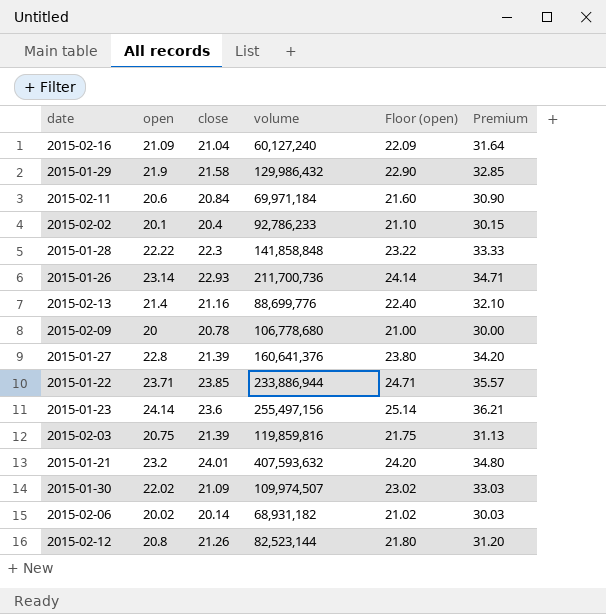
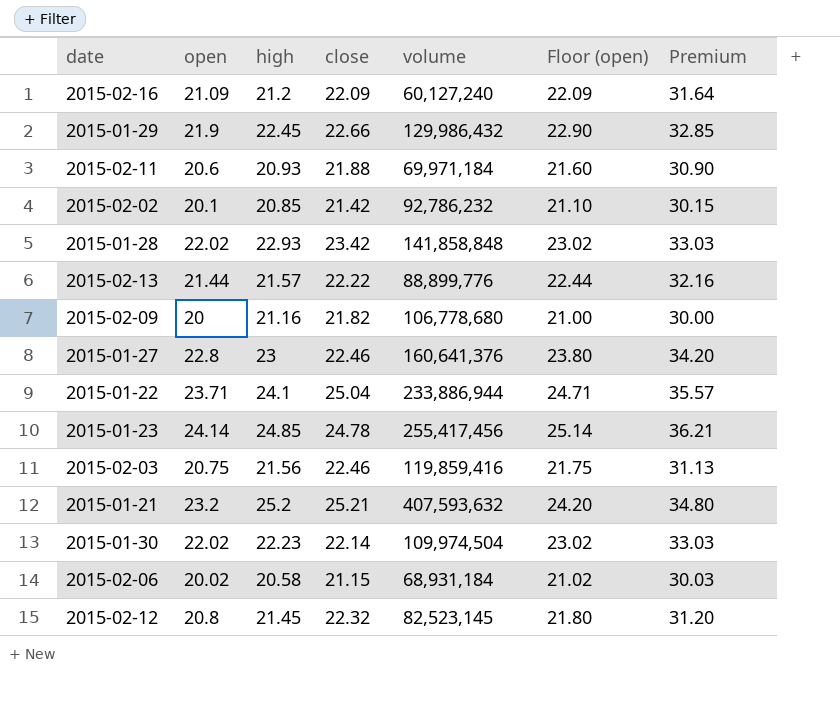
column high | position: none -> 3
row 2015-01-26: 23.14 | 22.93 | 211,700,736 | 24.14 | 34.71 -> none
2015-02-16 | close: 21.04 -> 22.09
2015-01-29 | close: 21.58 -> 22.66
2015-02-11 | close: 20.84 -> 21.88
2015-02-02 | close: 20.4 -> 21.42
2015-02-02 | volume: 92,786,233 -> 92,786,232
2015-01-28 | open: 22.22 -> 22.02
2015-01-28 | close: 22.3 -> 23.42
2015-01-28 | Floor (open): 23.22 -> 23.02
2015-01-28 | Premium: 33.33 -> 33.03
2015-02-13 | open: 21.4 -> 21.44
2015-02-13 | close: 21.16 -> 22.22
2015-02-13 | volume: 88,699,776 -> 88,899,776
2015-02-13 | Floor (open): 22.40 -> 22.44
2015-02-13 | Premium: 32.10 -> 32.16
2015-02-09 | close: 20.78 -> 21.82
2015-01-27 | close: 21.39 -> 22.46
2015-01-22 | close: 23.85 -> 25.04
2015-01-23 | close: 23.6 -> 24.78
2015-01-23 | volume: 255,497,156 -> 255,417,456
2015-02-03 | close: 21.39 -> 22.46
2015-02-03 | volume: 119,859,816 -> 119,859,416
2015-01-21 | close: 24.01 -> 25.21
2015-01-30 | close: 21.09 -> 22.14
2015-01-30 | volume: 109,974,507 -> 109,974,504
2015-02-06 | close: 20.14 -> 21.15
2015-02-06 | volume: 68,931,182 -> 68,931,184
2015-02-12 | close: 21.26 -> 22.32
2015-02-12 | volume: 82,523,144 -> 82,523,145

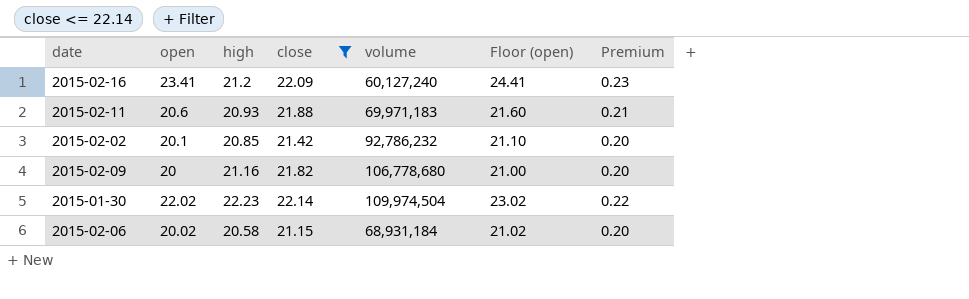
filter: none -> close <= 22.14
column Premium | formula: [open] * 1.5 -> [open] * 0.01
2015-02-16 | open: 21.09 -> 23.41
2015-02-16 | Floor (open): 22.09 -> 24.41
2015-02-11 | volume: 69,971,184 -> 69,971,183

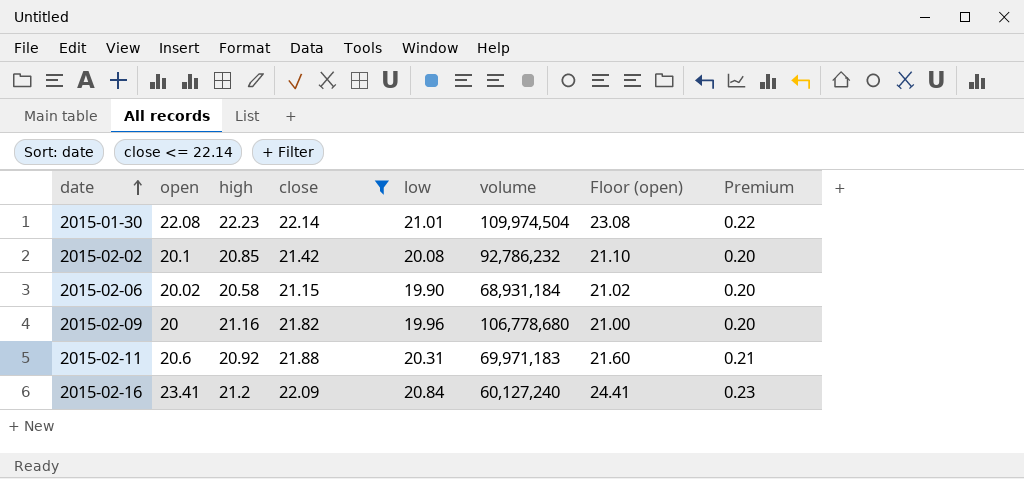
row order: none -> date ascending
column low | position: none -> 5
2015-01-30 | open: 22.02 -> 22.08
2015-01-30 | Floor (open): 23.02 -> 23.08
2015-02-11 | high: 20.93 -> 20.92

